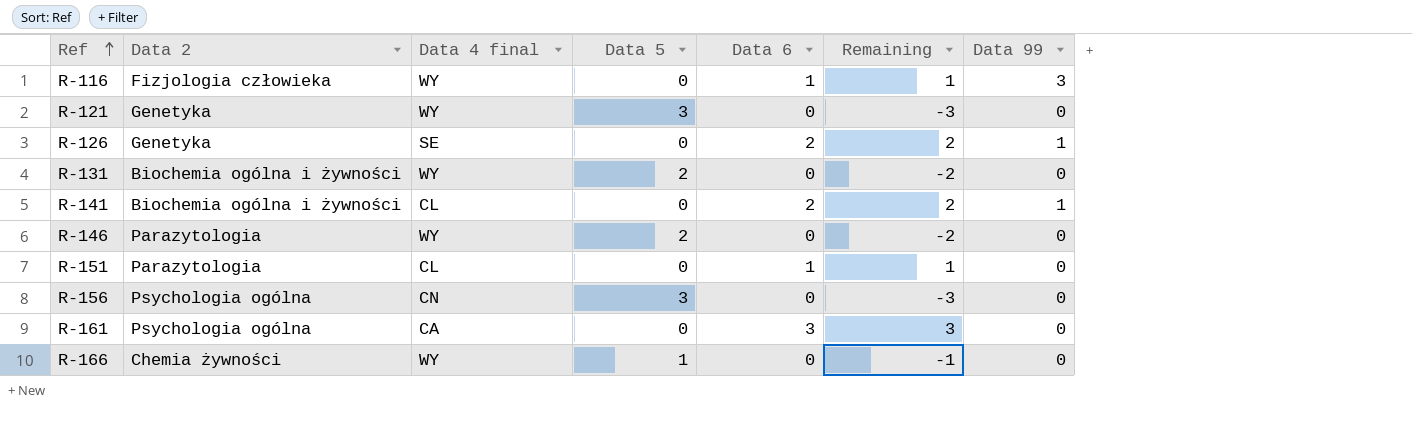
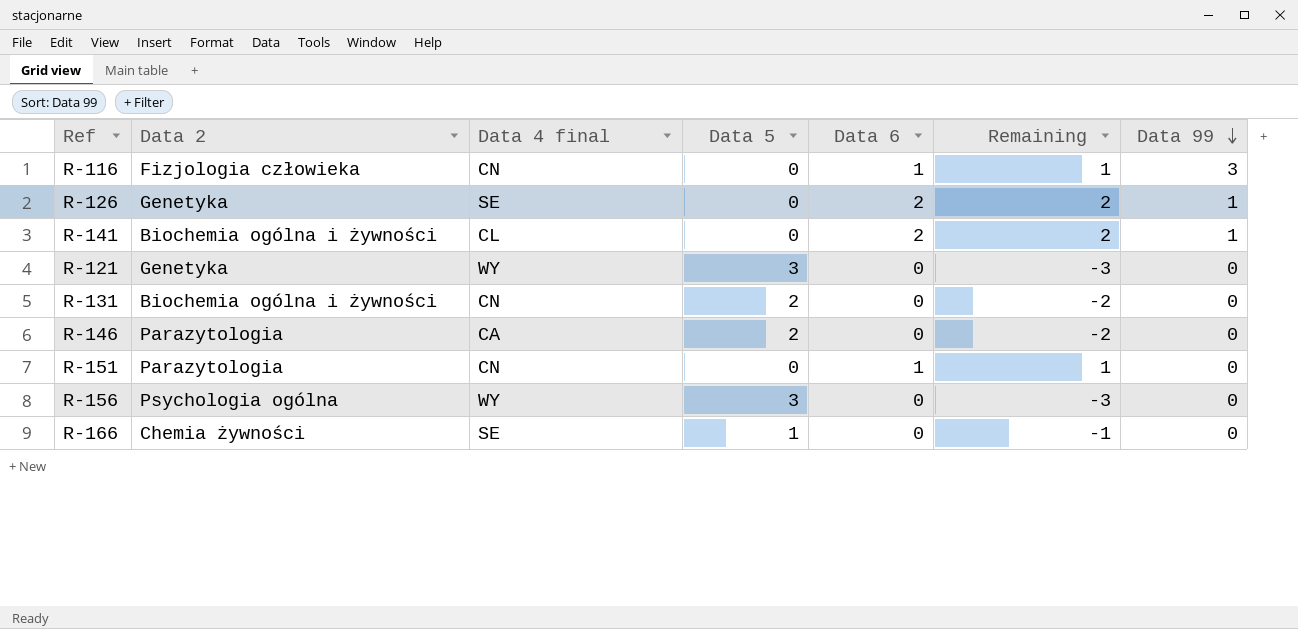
row order: Ref ascending -> Data 99 descending
row R-161: Psychologia ogólna | CA | 0 | 3 | 3 | 0 -> none
R-116 | Data 4 final: WY -> CN
R-131 | Data 4 final: WY -> CN
R-146 | Data 4 final: WY -> CA
R-151 | Data 4 final: CL -> CN
R-156 | Data 4 final: CN -> WY
R-166 | Data 4 final: WY -> SE

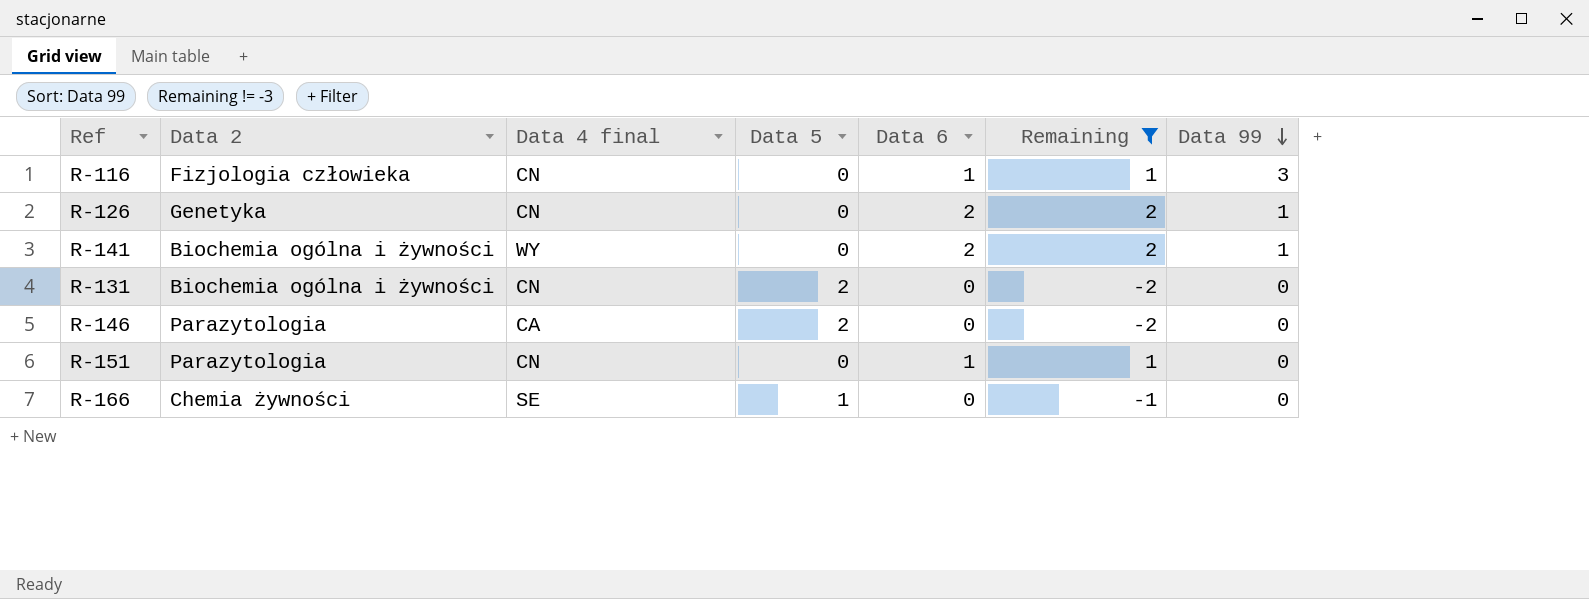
filter: none -> Remaining != -3
R-126 | Data 4 final: SE -> CN
R-141 | Data 4 final: CL -> WY

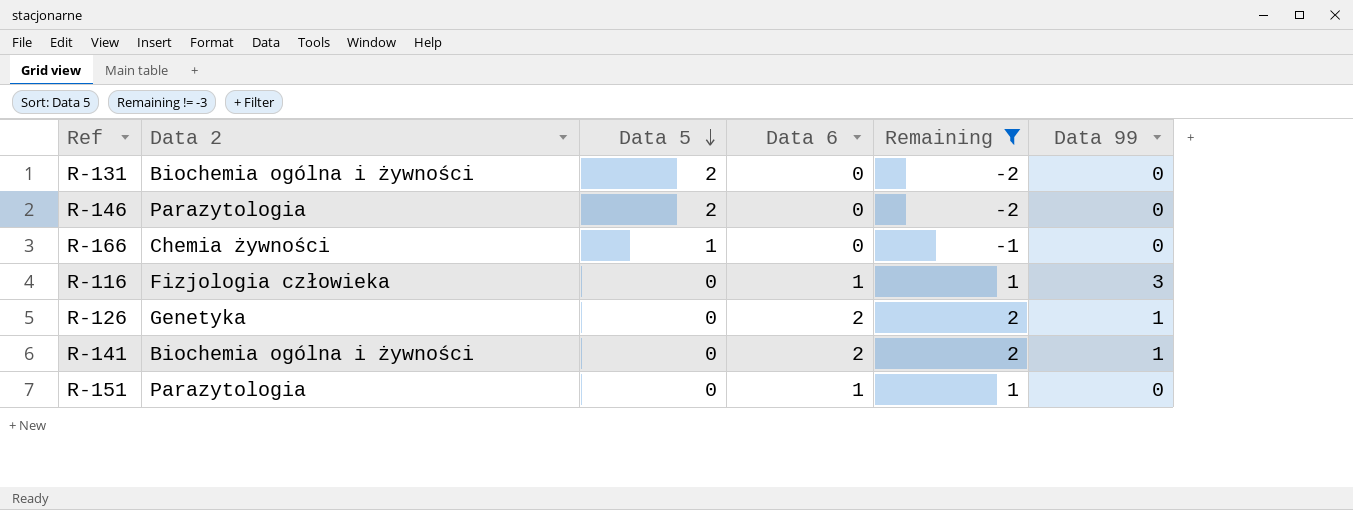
row order: Data 99 descending -> Data 5 descending
column Data 4 final | position: 3 -> none

